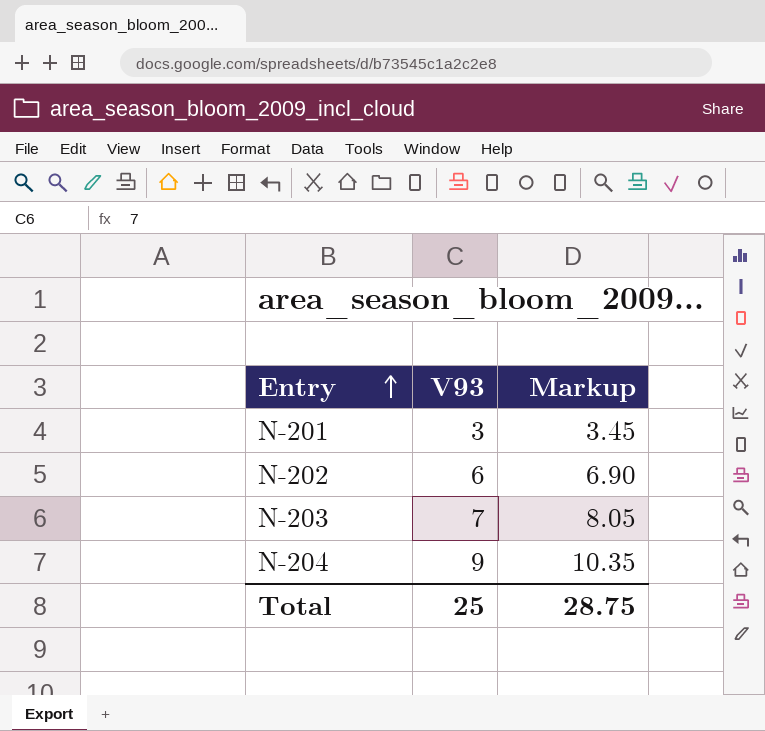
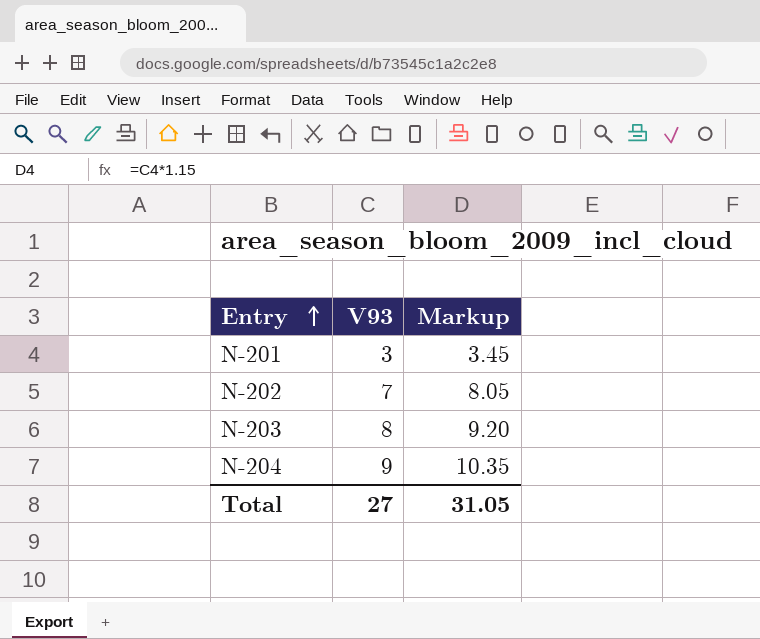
N-202 | V93: 6 -> 7
N-202 | Markup: 6.90 -> 8.05
N-203 | V93: 7 -> 8
N-203 | Markup: 8.05 -> 9.20
Total | V93: 25 -> 27
Total | Markup: 28.75 -> 31.05

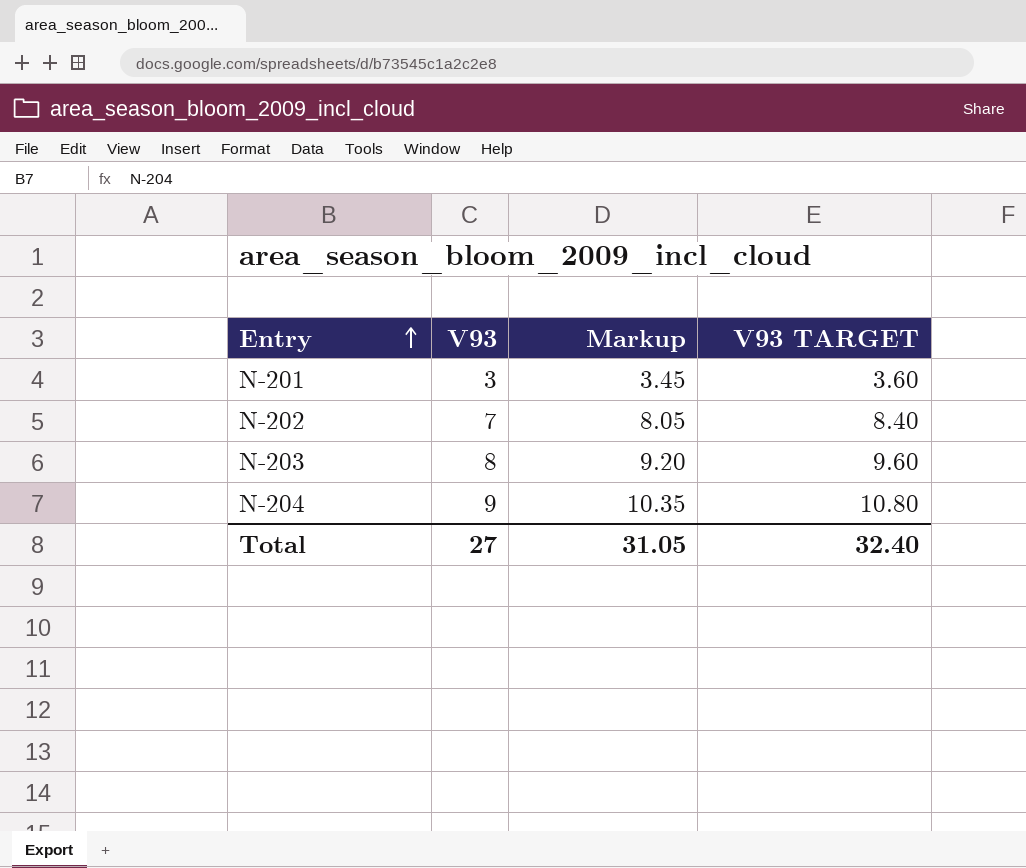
column V93 TARGET | formula: none -> [V93] * 1.2

